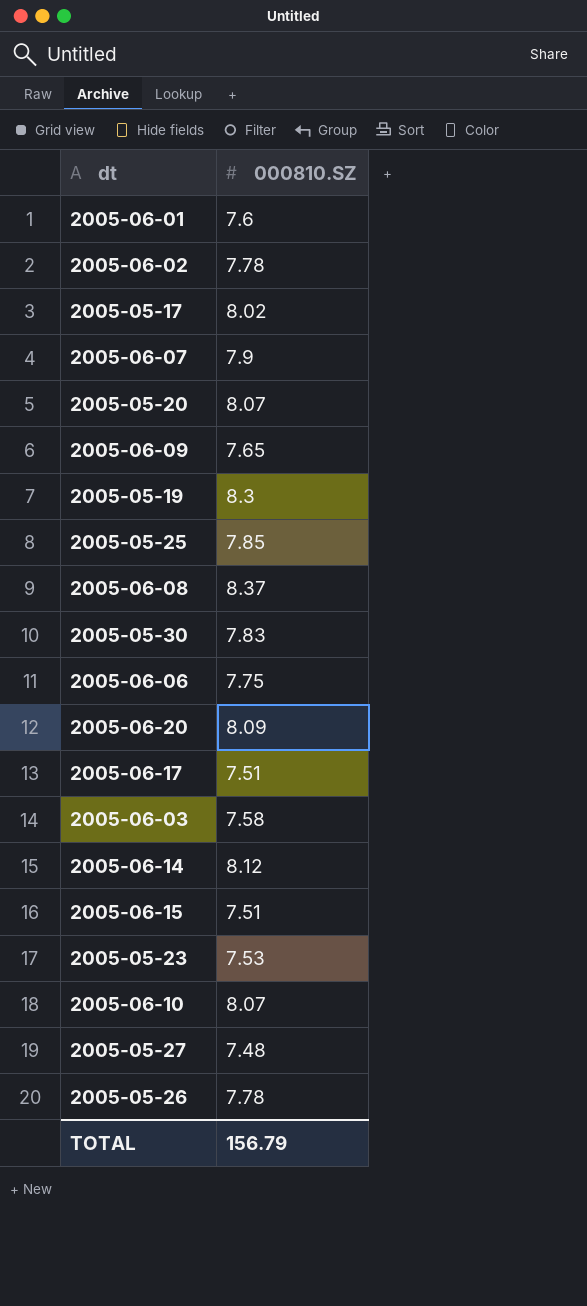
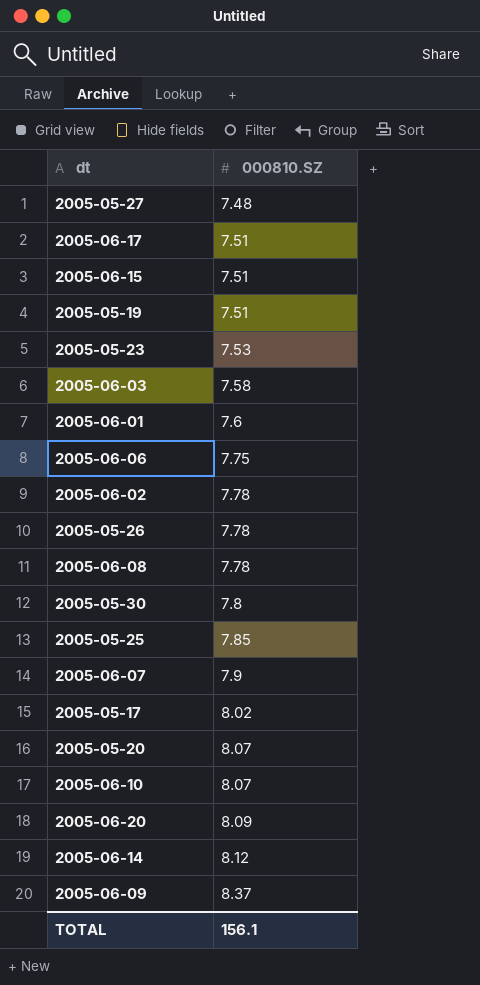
row order: none -> 000810.SZ ascending
2005-05-19 | 000810.SZ: 8.3 -> 7.51
2005-06-08 | 000810.SZ: 8.37 -> 7.78
2005-05-30 | 000810.SZ: 7.83 -> 7.8
2005-06-09 | 000810.SZ: 7.65 -> 8.37
TOTAL | 000810.SZ: 156.79 -> 156.1

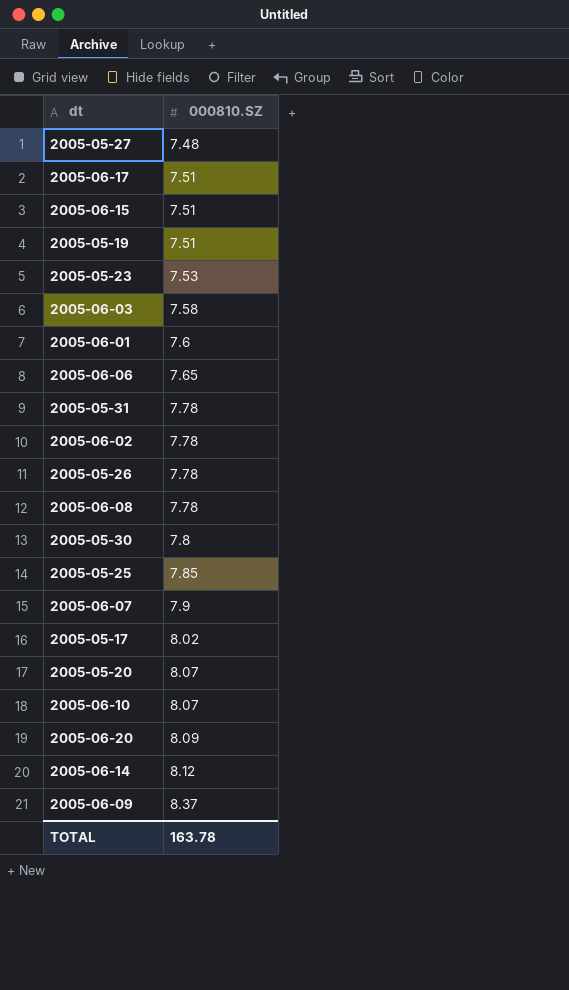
2005-06-06 | 000810.SZ: 7.75 -> 7.65
row 2005-05-31: none -> 7.78
TOTAL | 000810.SZ: 156.1 -> 163.78

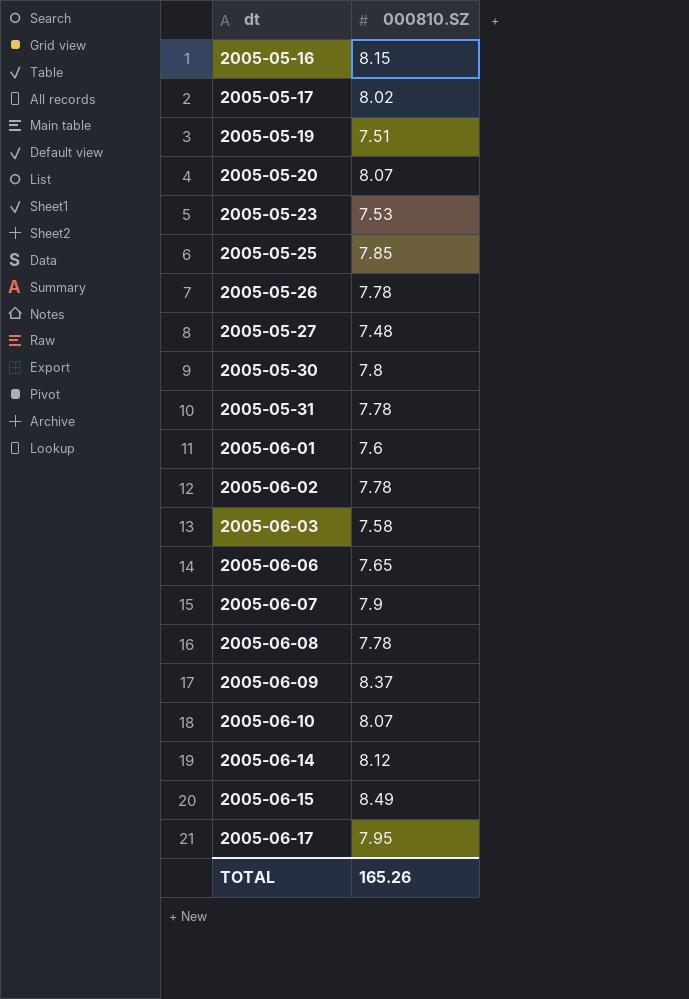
row order: 000810.SZ ascending -> dt ascending
row 2005-06-20: 8.09 -> none
row 2005-05-16: none -> 8.15
2005-06-15 | 000810.SZ: 7.51 -> 8.49
2005-06-17 | 000810.SZ: 7.51 -> 7.95
TOTAL | 000810.SZ: 163.78 -> 165.26

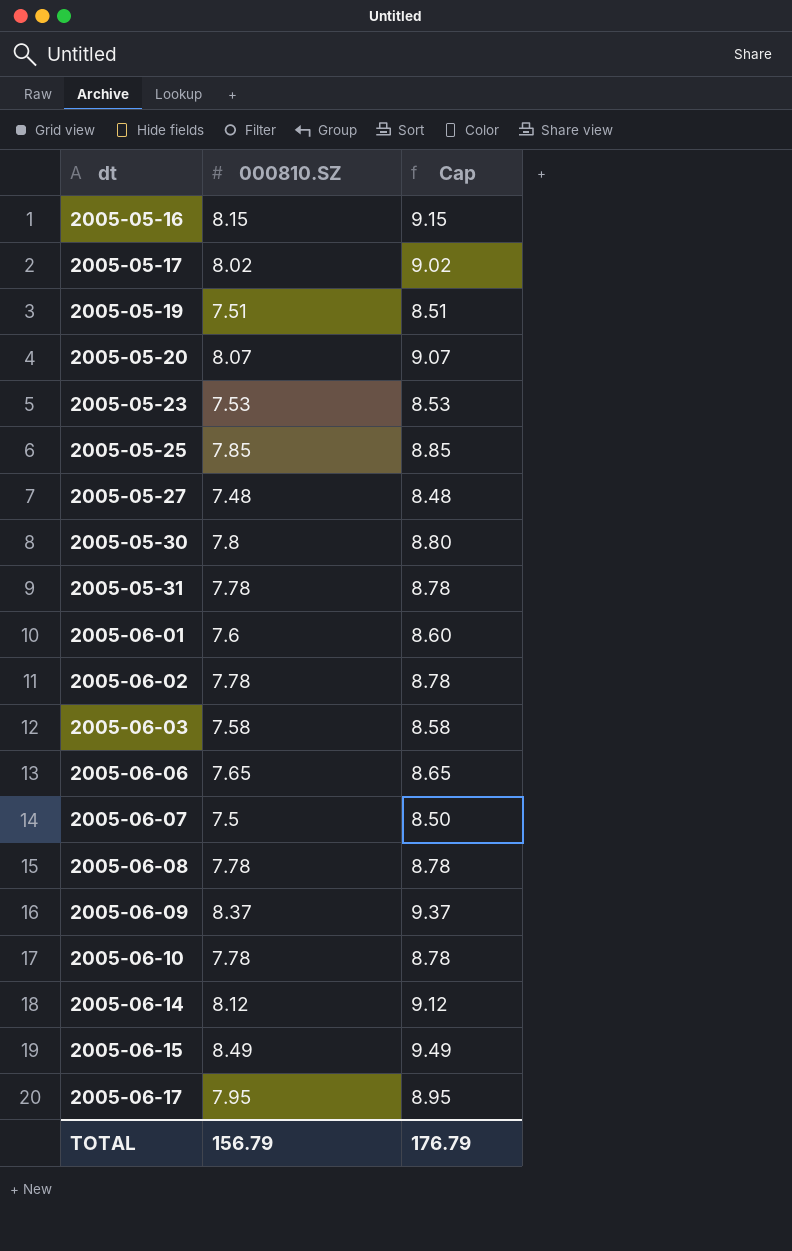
column Cap | formula: none -> [000810.SZ] + 1
row 2005-05-26: 7.78 -> none
2005-06-07 | 000810.SZ: 7.9 -> 7.5
2005-06-10 | 000810.SZ: 8.07 -> 7.78
TOTAL | 000810.SZ: 165.26 -> 156.79

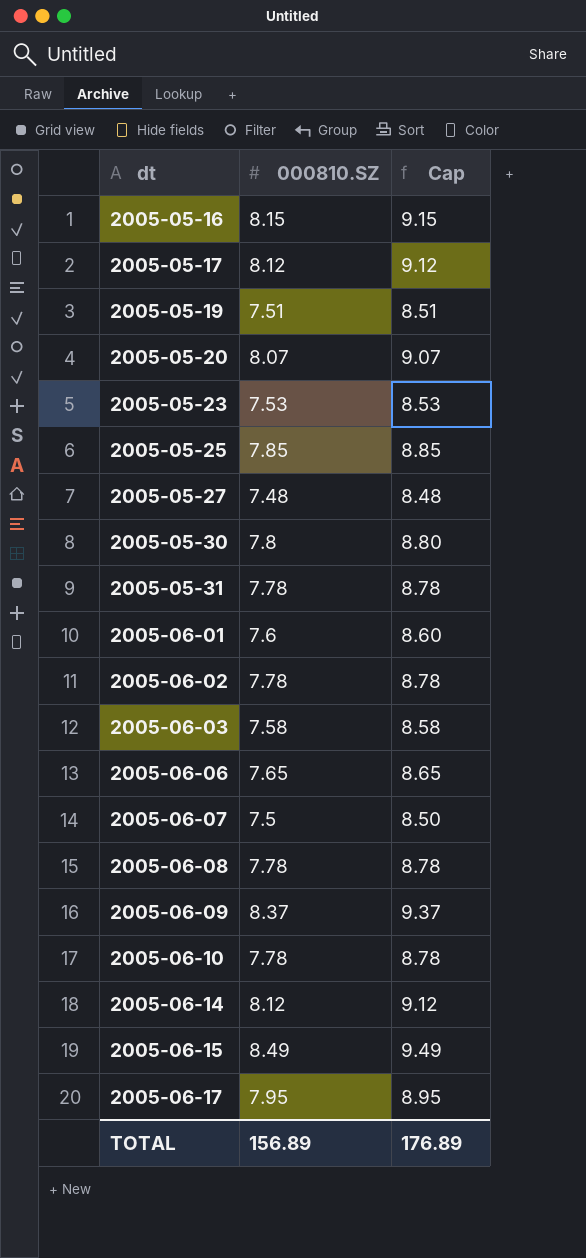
2005-05-17 | 000810.SZ: 8.02 -> 8.12
2005-05-17 | Cap: 9.02 -> 9.12
TOTAL | 000810.SZ: 156.79 -> 156.89
TOTAL | Cap: 176.79 -> 176.89

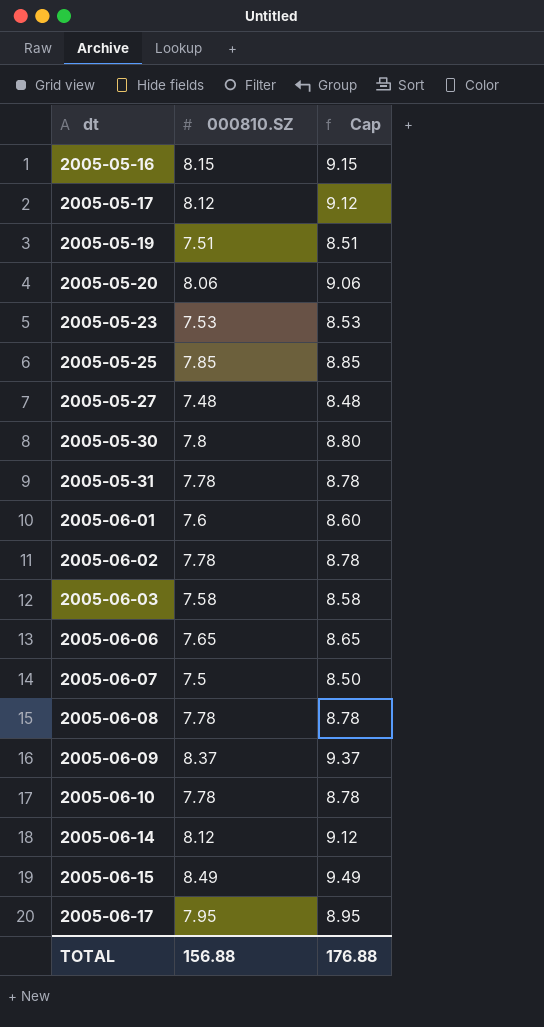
2005-05-20 | 000810.SZ: 8.07 -> 8.06
2005-05-20 | Cap: 9.07 -> 9.06
TOTAL | 000810.SZ: 156.89 -> 156.88
TOTAL | Cap: 176.89 -> 176.88

